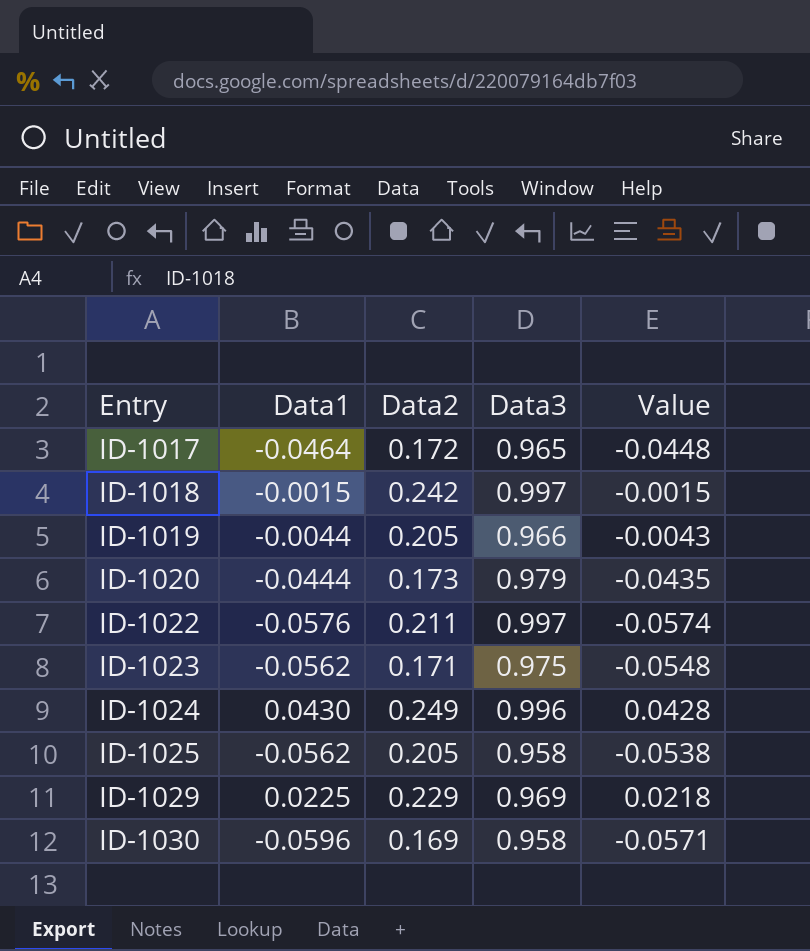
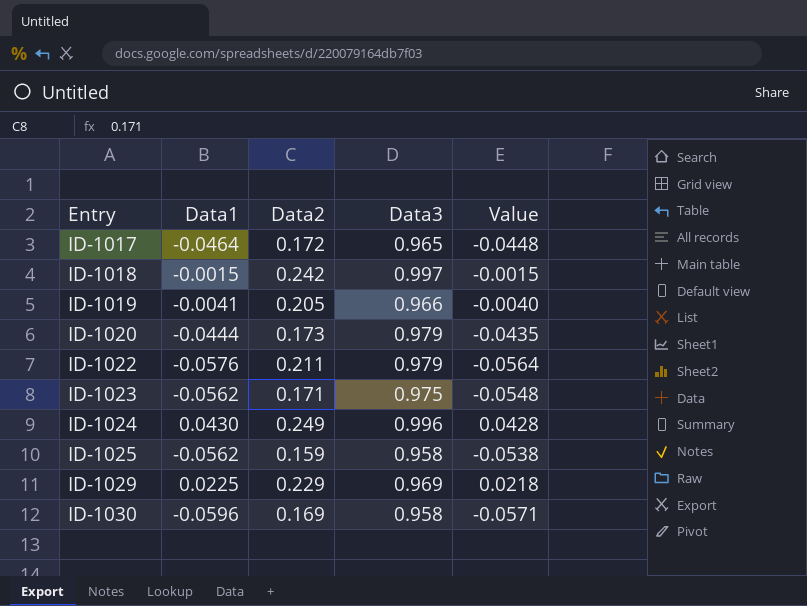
ID-1019 | Data1: -0.0044 -> -0.0041
ID-1019 | Value: -0.0043 -> -0.0040
ID-1022 | Data3: 0.997 -> 0.979
ID-1022 | Value: -0.0574 -> -0.0564
ID-1025 | Data2: 0.205 -> 0.159

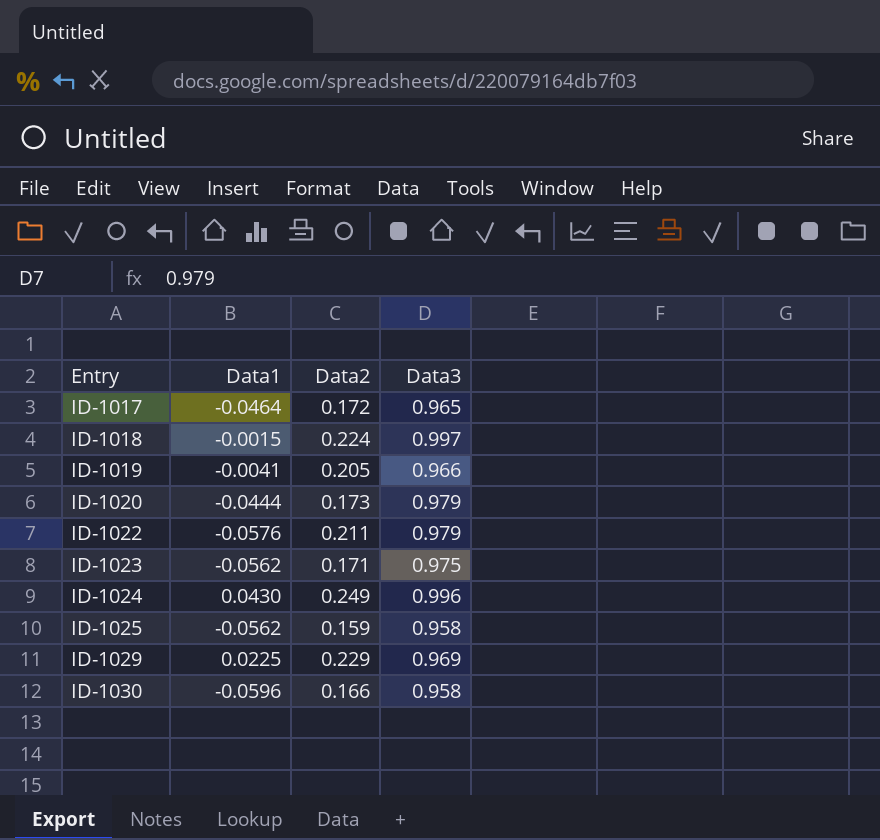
column Value | formula: [Data1] * [Data3] -> none
ID-1018 | Data2: 0.242 -> 0.224
ID-1030 | Data2: 0.169 -> 0.166

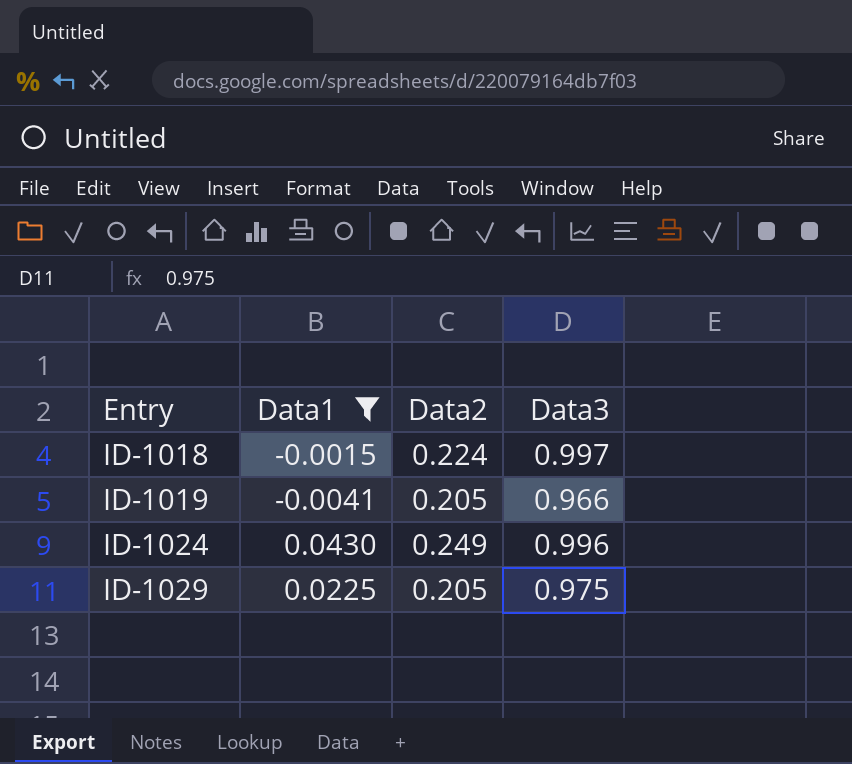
filter: none -> Data1 >= -0.0041
ID-1029 | Data2: 0.229 -> 0.205
ID-1029 | Data3: 0.969 -> 0.975

